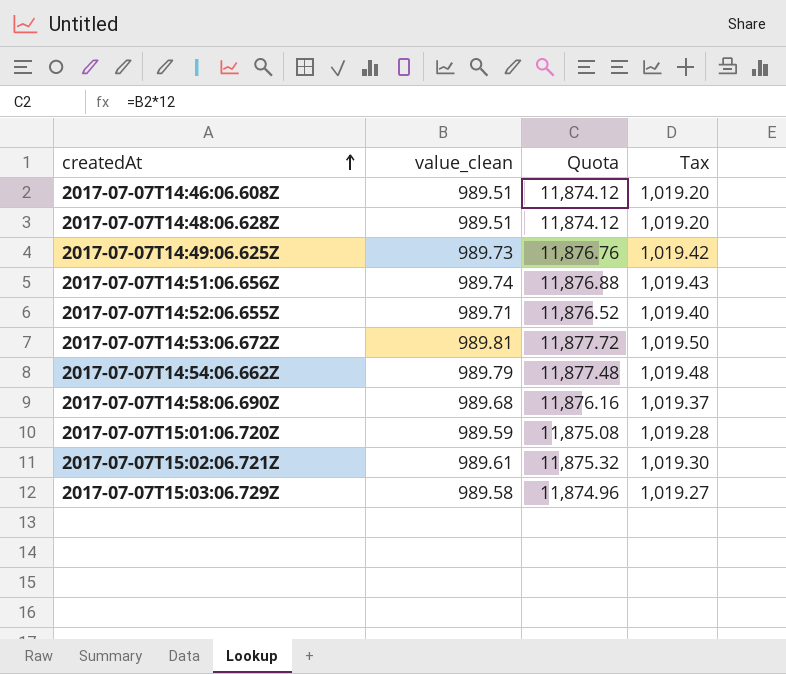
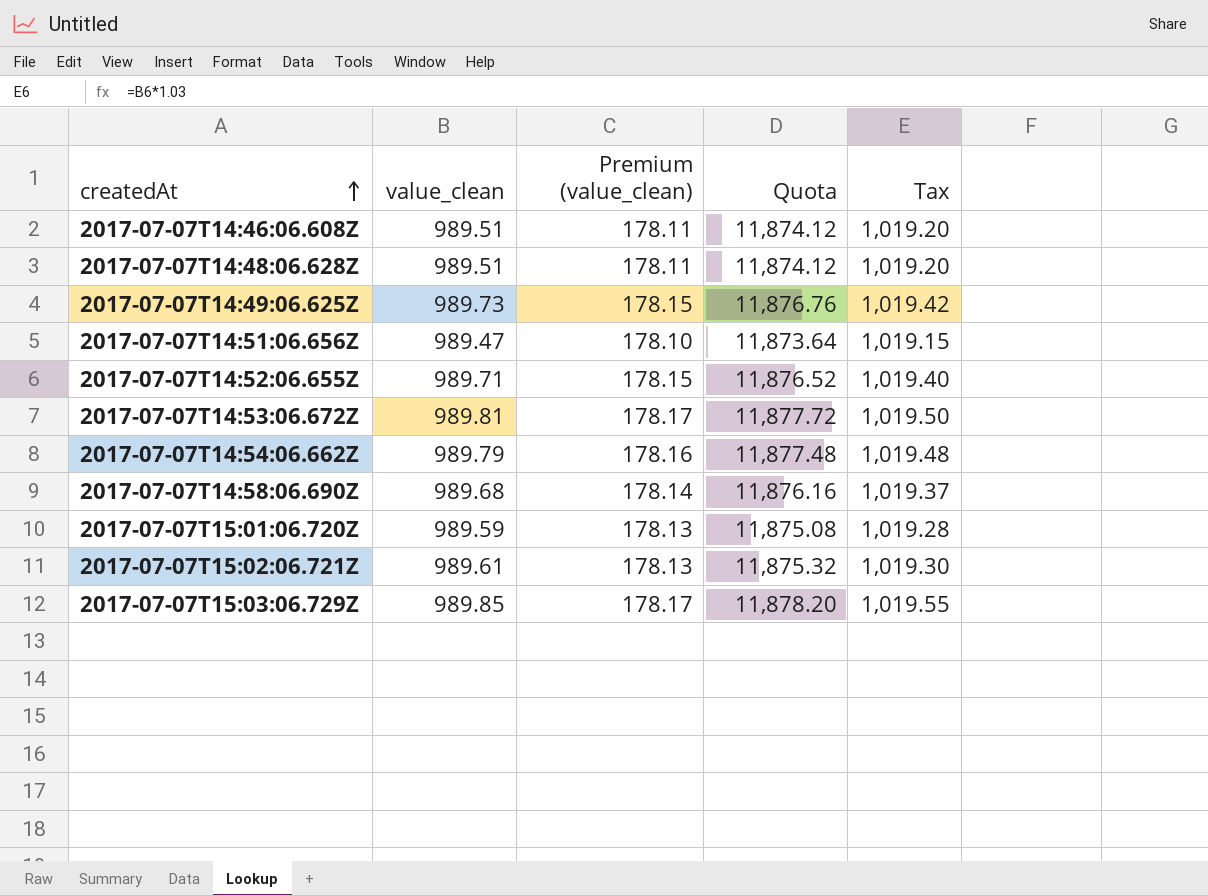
column Premium (value_clean) | formula: none -> [value_clean] * 0.18
2017-07-07T14:51:06.656Z | value_clean: 989.74 -> 989.47
2017-07-07T14:51:06.656Z | Quota: 11,876.88 -> 11,873.64
2017-07-07T14:51:06.656Z | Tax: 1,019.43 -> 1,019.15
2017-07-07T15:03:06.729Z | value_clean: 989.58 -> 989.85
2017-07-07T15:03:06.729Z | Quota: 11,874.96 -> 11,878.20
2017-07-07T15:03:06.729Z | Tax: 1,019.27 -> 1,019.55

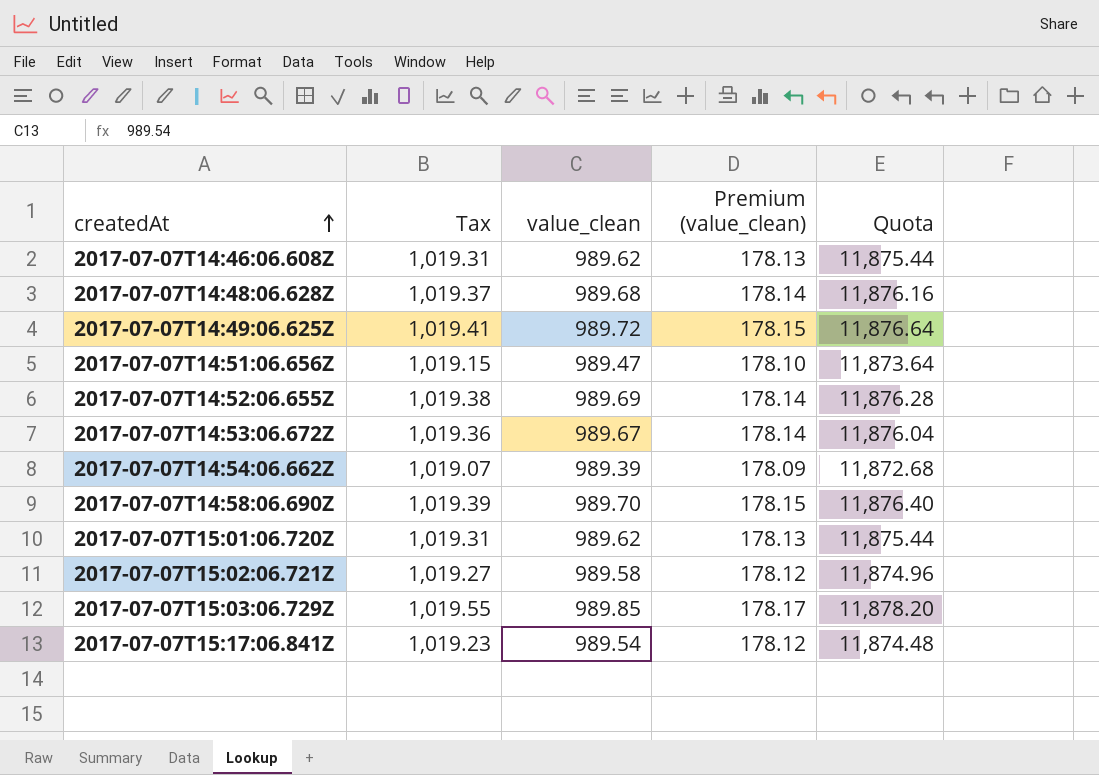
column Tax | position: 5 -> 2
2017-07-07T14:46:06.608Z | Tax: 1,019.20 -> 1,019.31
2017-07-07T14:46:06.608Z | value_clean: 989.51 -> 989.62
2017-07-07T14:46:06.608Z | Premium (value_clean): 178.11 -> 178.13
2017-07-07T14:46:06.608Z | Quota: 11,874.12 -> 11,875.44
2017-07-07T14:48:06.628Z | Tax: 1,019.20 -> 1,019.37
2017-07-07T14:48:06.628Z | value_clean: 989.51 -> 989.68
2017-07-07T14:48:06.628Z | Premium (value_clean): 178.11 -> 178.14
2017-07-07T14:48:06.628Z | Quota: 11,874.12 -> 11,876.16
2017-07-07T14:49:06.625Z | Tax: 1,019.42 -> 1,019.41
2017-07-07T14:49:06.625Z | value_clean: 989.73 -> 989.72
2017-07-07T14:49:06.625Z | Quota: 11,876.76 -> 11,876.64
2017-07-07T14:52:06.655Z | Tax: 1,019.40 -> 1,019.38
2017-07-07T14:52:06.655Z | value_clean: 989.71 -> 989.69
2017-07-07T14:52:06.655Z | Premium (value_clean): 178.15 -> 178.14
2017-07-07T14:52:06.655Z | Quota: 11,876.52 -> 11,876.28
2017-07-07T14:53:06.672Z | Tax: 1,019.50 -> 1,019.36
2017-07-07T14:53:06.672Z | value_clean: 989.81 -> 989.67
2017-07-07T14:53:06.672Z | Premium (value_clean): 178.17 -> 178.14
2017-07-07T14:53:06.672Z | Quota: 11,877.72 -> 11,876.04
2017-07-07T14:54:06.662Z | Tax: 1,019.48 -> 1,019.07
2017-07-07T14:54:06.662Z | value_clean: 989.79 -> 989.39
2017-07-07T14:54:06.662Z | Premium (value_clean): 178.16 -> 178.09
2017-07-07T14:54:06.662Z | Quota: 11,877.48 -> 11,872.68
2017-07-07T14:58:06.690Z | Tax: 1,019.37 -> 1,019.39
2017-07-07T14:58:06.690Z | value_clean: 989.68 -> 989.70
2017-07-07T14:58:06.690Z | Premium (value_clean): 178.14 -> 178.15
2017-07-07T14:58:06.690Z | Quota: 11,876.16 -> 11,876.40
2017-07-07T15:01:06.720Z | Tax: 1,019.28 -> 1,019.31
2017-07-07T15:01:06.720Z | value_clean: 989.59 -> 989.62
2017-07-07T15:01:06.720Z | Quota: 11,875.08 -> 11,875.44
2017-07-07T15:02:06.721Z | Tax: 1,019.30 -> 1,019.27
2017-07-07T15:02:06.721Z | value_clean: 989.61 -> 989.58
2017-07-07T15:02:06.721Z | Premium (value_clean): 178.13 -> 178.12
2017-07-07T15:02:06.721Z | Quota: 11,875.32 -> 11,874.96
row 2017-07-07T15:17:06.841Z: none -> 1,019.23 | 989.54 | 178.12 | 11,874.48

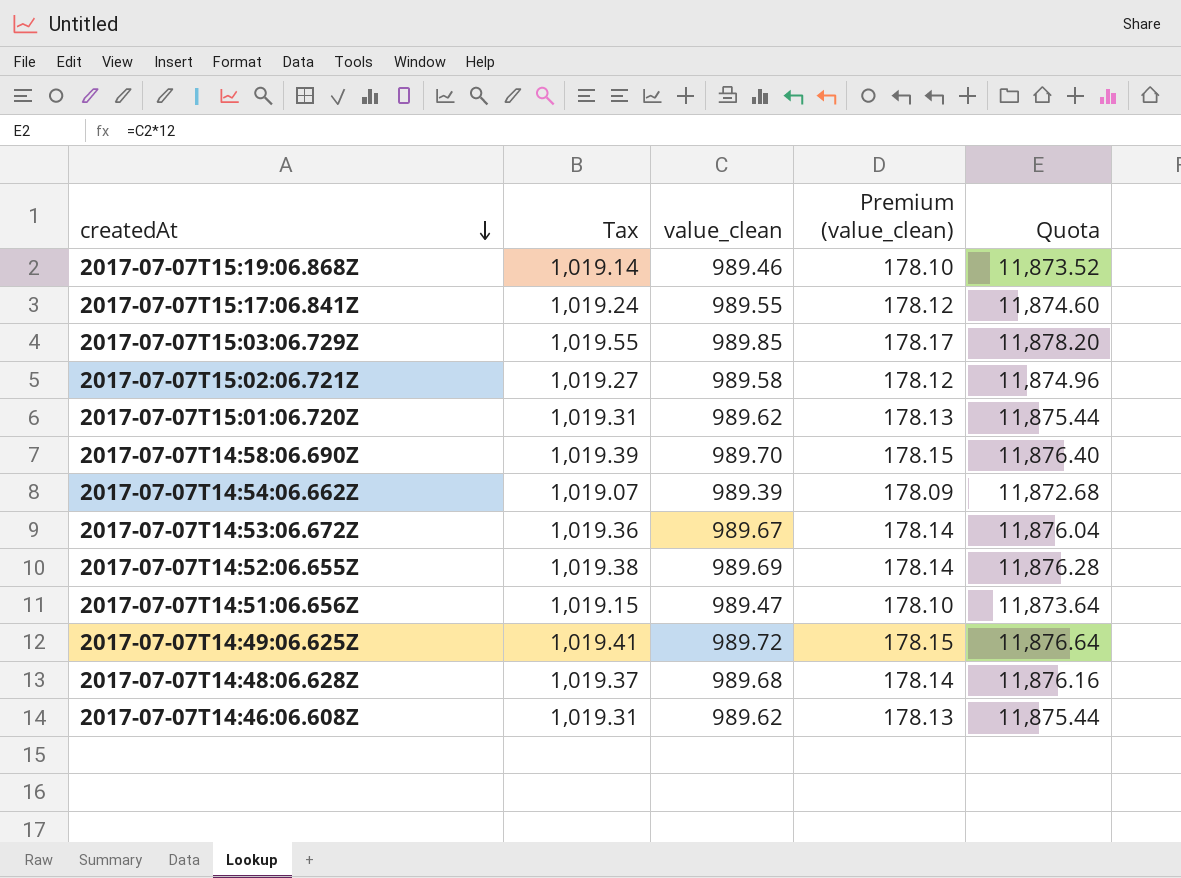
row order: createdAt ascending -> createdAt descending
row 2017-07-07T15:19:06.868Z: none -> 1,019.14 | 989.46 | 178.10 | 11,873.52
2017-07-07T15:17:06.841Z | Tax: 1,019.23 -> 1,019.24
2017-07-07T15:17:06.841Z | value_clean: 989.54 -> 989.55
2017-07-07T15:17:06.841Z | Quota: 11,874.48 -> 11,874.60

